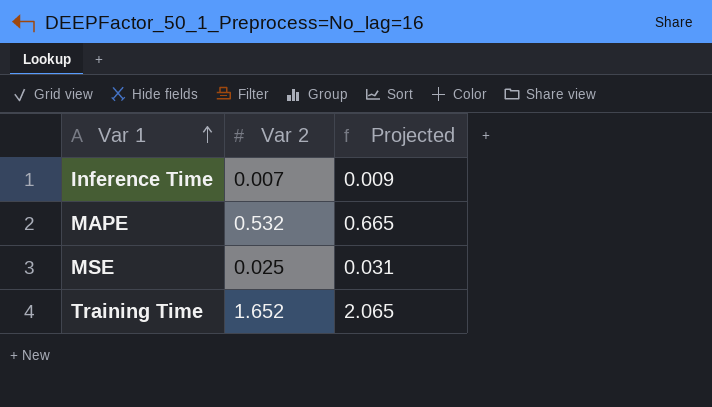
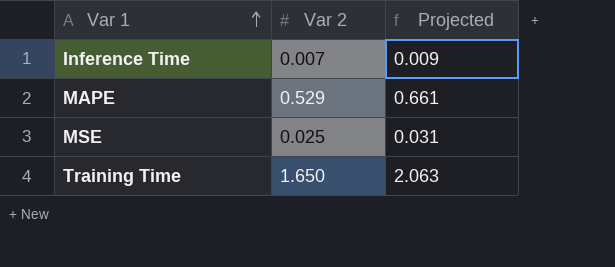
MAPE | Var 2: 0.532 -> 0.529
MAPE | Projected: 0.665 -> 0.661
Training Time | Var 2: 1.652 -> 1.650
Training Time | Projected: 2.065 -> 2.063

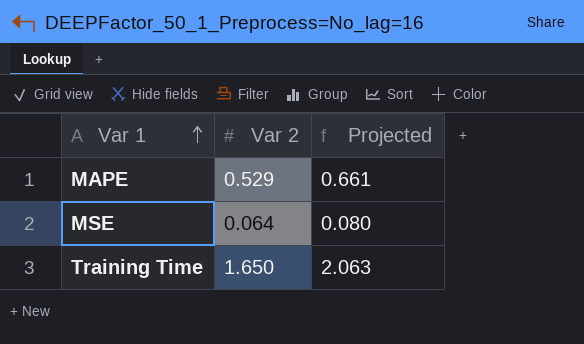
row Inference Time: 0.007 | 0.009 -> none
MSE | Var 2: 0.025 -> 0.064
MSE | Projected: 0.031 -> 0.080

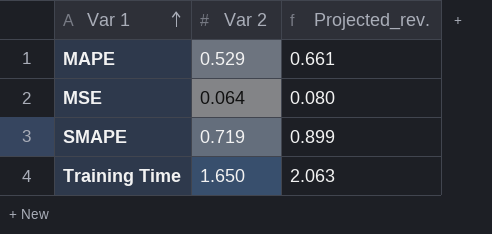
column name: Projected -> Projected_rev.
row SMAPE: none -> 0.719 | 0.899

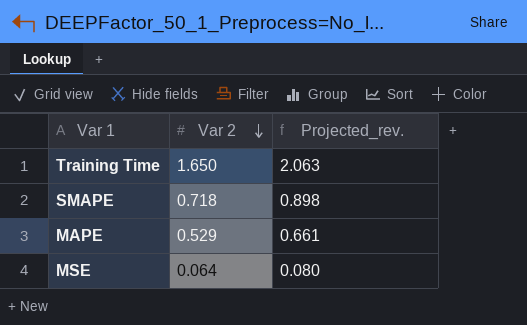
row order: Var 1 ascending -> Var 2 descending
SMAPE | Var 2: 0.719 -> 0.718
SMAPE | Projected_rev.: 0.899 -> 0.898

